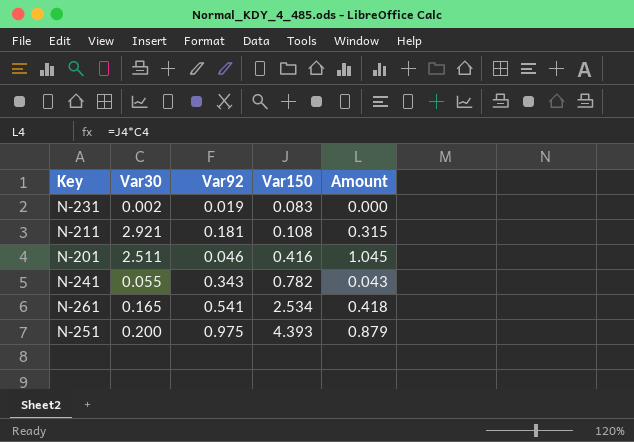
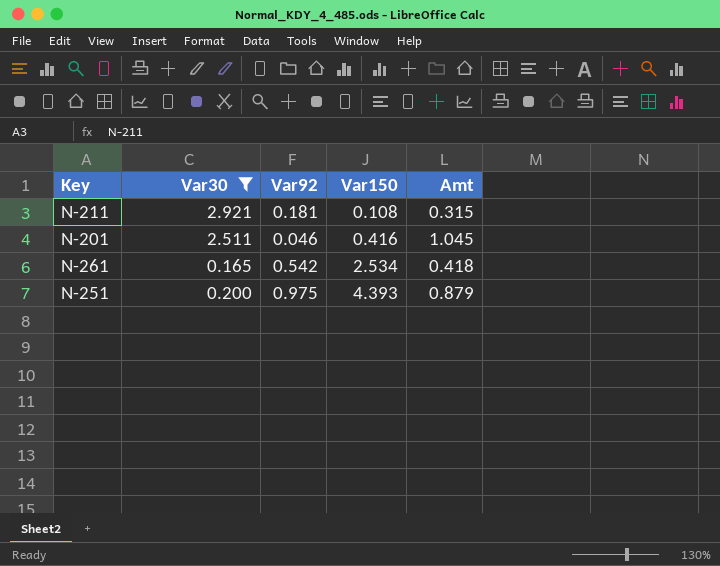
filter: none -> Var30 >= 0.165
column name: Amount -> Amt
N-261 | Var92: 0.541 -> 0.542

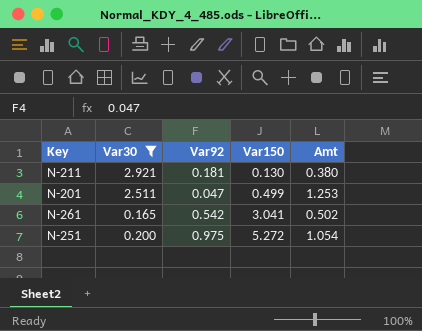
N-211 | Var150: 0.108 -> 0.130
N-211 | Amt: 0.315 -> 0.380
N-201 | Var92: 0.046 -> 0.047
N-201 | Var150: 0.416 -> 0.499
N-201 | Amt: 1.045 -> 1.253
N-261 | Var150: 2.534 -> 3.041
N-261 | Amt: 0.418 -> 0.502
N-251 | Var150: 4.393 -> 5.272
N-251 | Amt: 0.879 -> 1.054

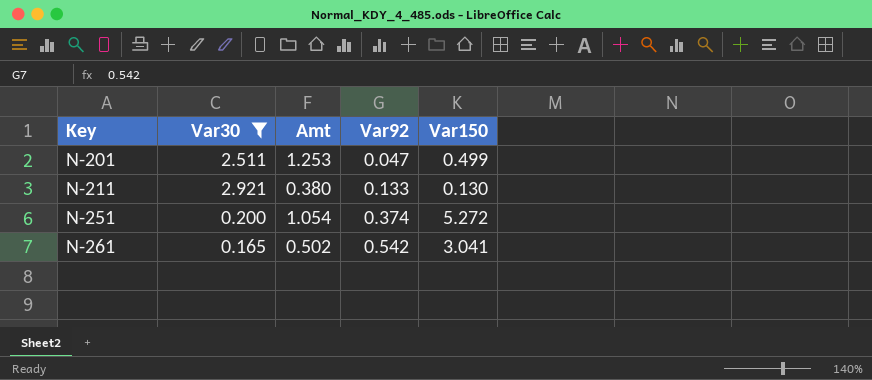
row order: Var150 ascending -> Key ascending
column Amt | position: 5 -> 3
N-211 | Var92: 0.181 -> 0.133
N-251 | Var92: 0.975 -> 0.374

